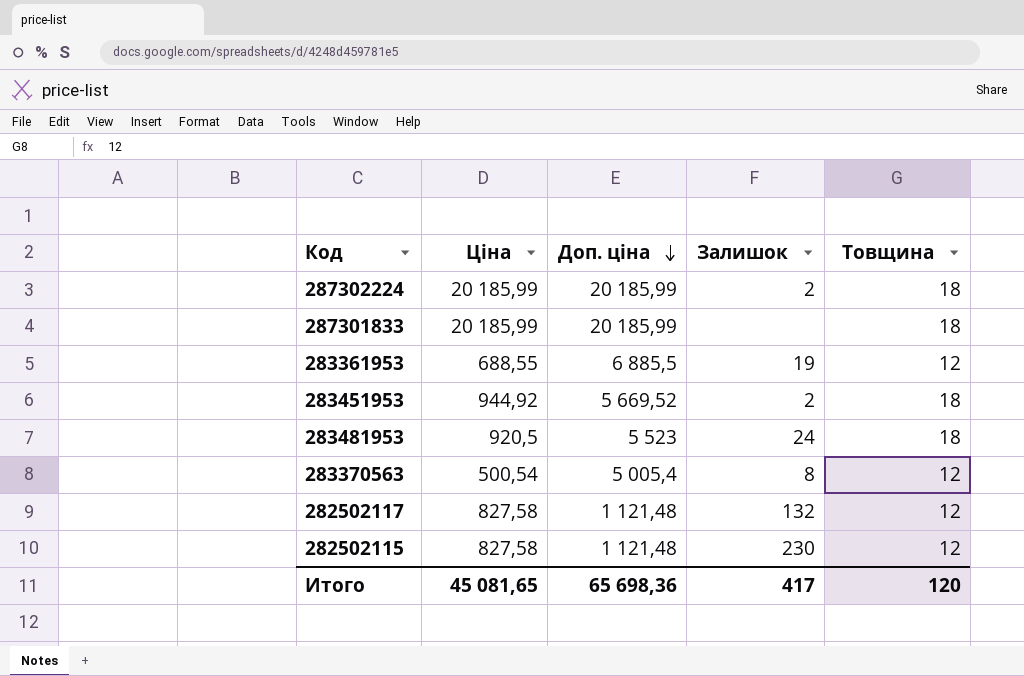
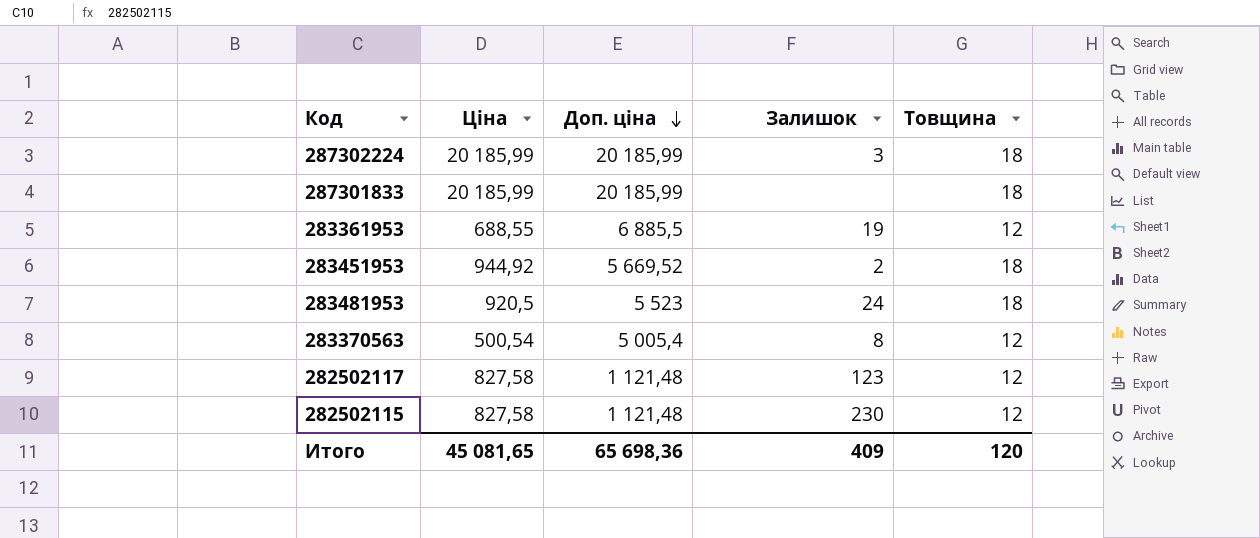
287302224 | Залишок: 2 -> 3
282502117 | Залишок: 132 -> 123
Итого | Залишок: 417 -> 409

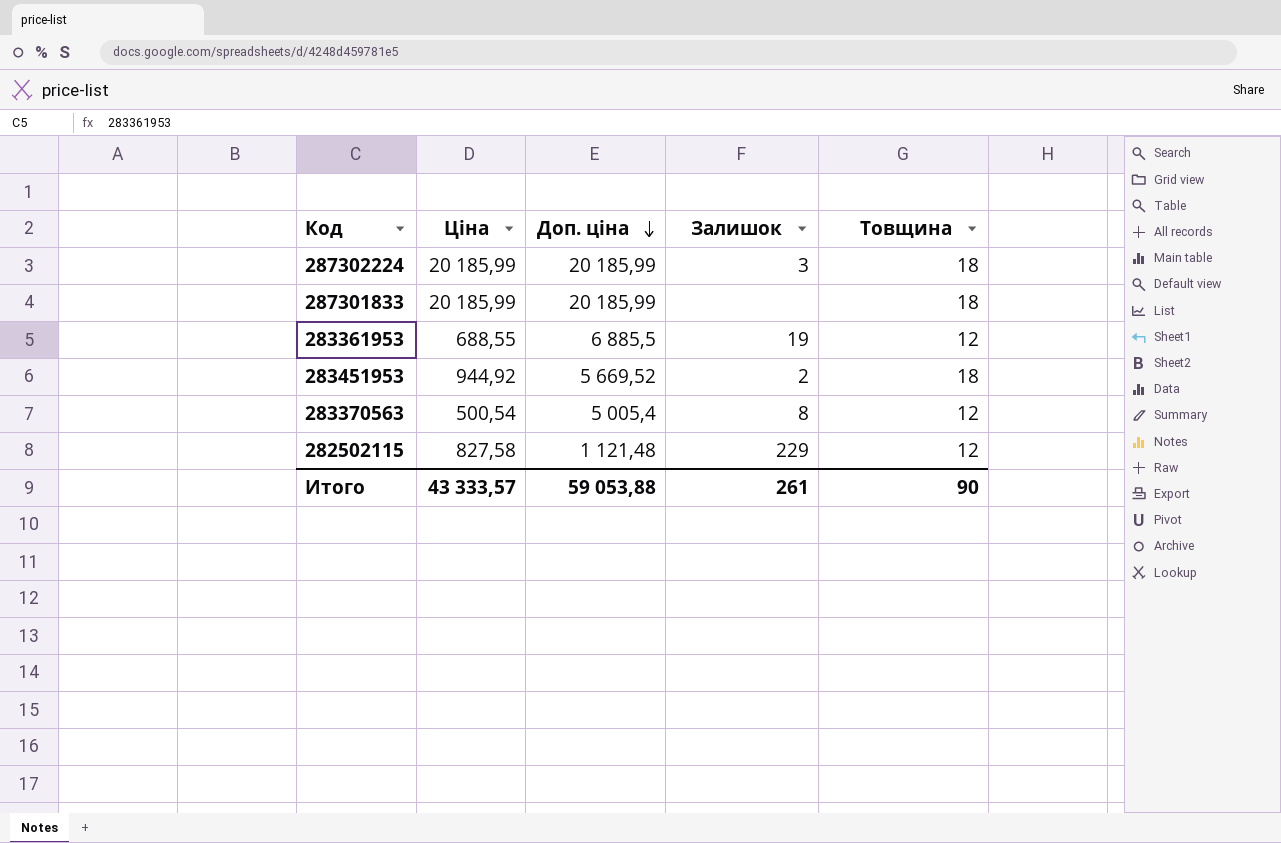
row 283481953: 920,5 | 5 523 | 24 | 18 -> none
row 282502117: 827,58 | 1 121,48 | 123 | 12 -> none
282502115 | Залишок: 230 -> 229
Итого | Ціна: 45 081,65 -> 43 333,57
Итого | Доп. ціна: 65 698,36 -> 59 053,88
Итого | Залишок: 409 -> 261
Итого | Товщина: 120 -> 90

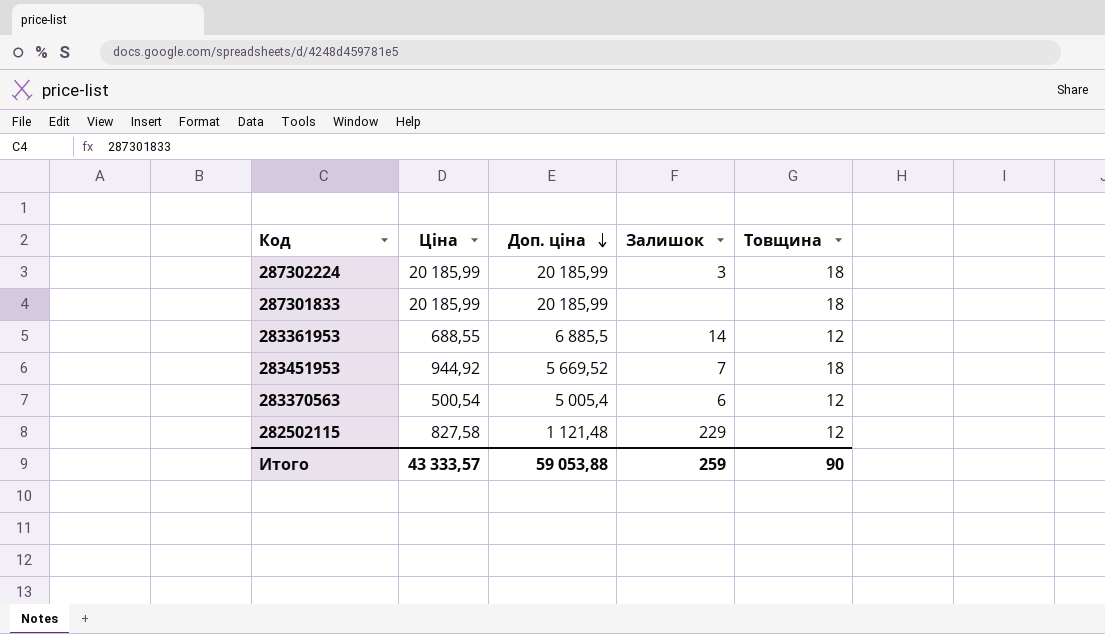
283361953 | Залишок: 19 -> 14
283451953 | Залишок: 2 -> 7
283370563 | Залишок: 8 -> 6
Итого | Залишок: 261 -> 259

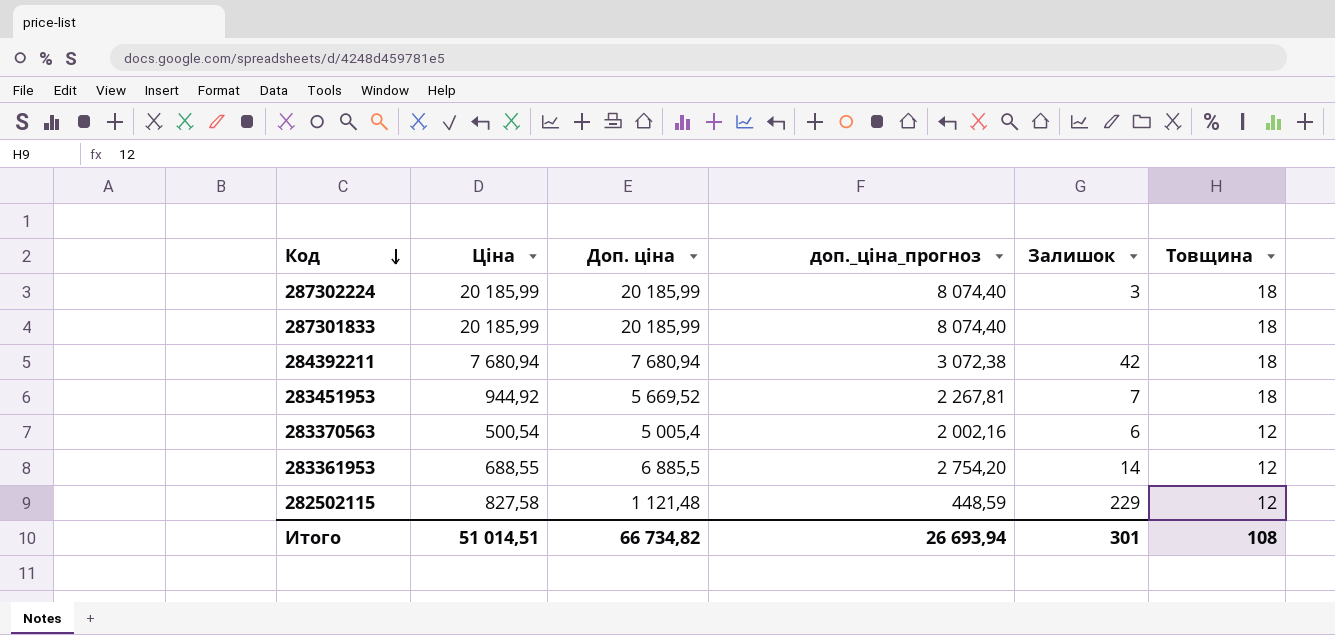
row order: Доп. ціна descending -> Код descending
column доп._ціна_прогноз | formula: none -> [Доп. ціна] * 0,4
row 284392211: none -> 7 680,94 | 7 680,94 | 3 072,38 | 42 | 18
Итого | Ціна: 43 333,57 -> 51 014,51
Итого | Доп. ціна: 59 053,88 -> 66 734,82
Итого | Залишок: 259 -> 301
Итого | Товщина: 90 -> 108

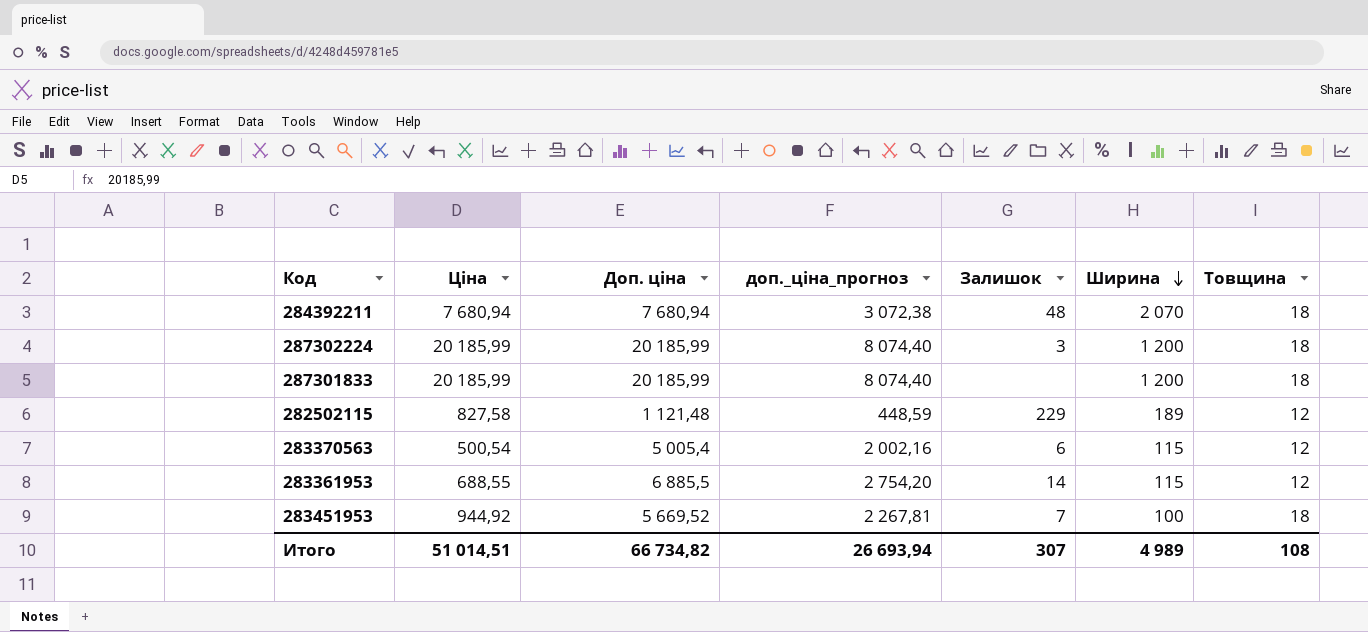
row order: Код descending -> Ширина descending
column Ширина | position: none -> 6
284392211 | Залишок: 42 -> 48
Итого | Залишок: 301 -> 307

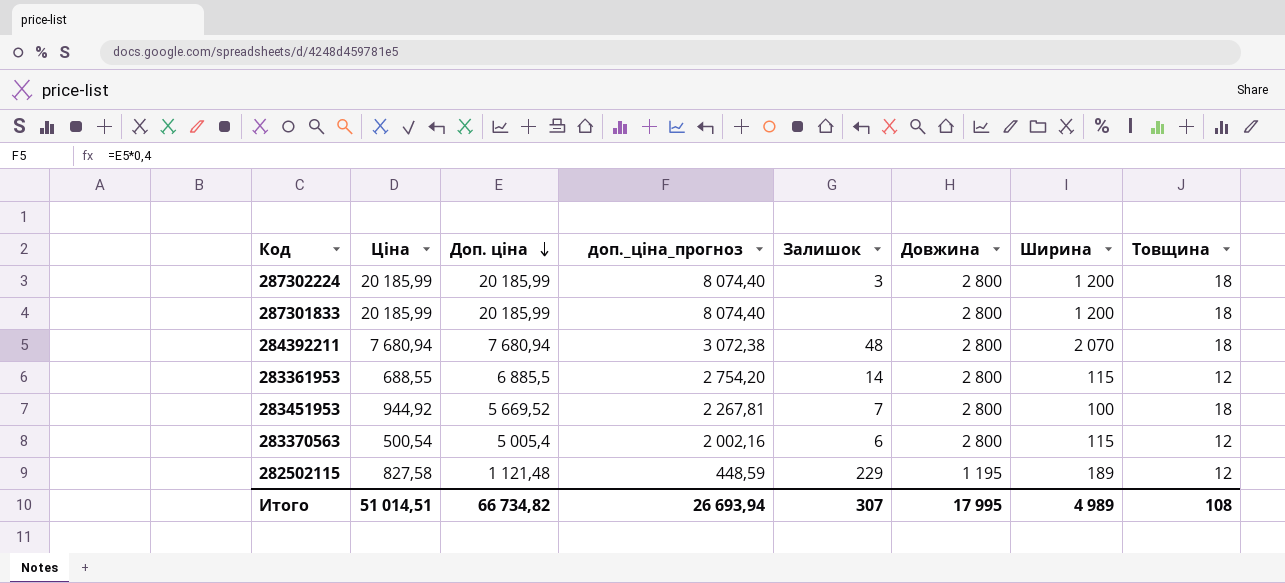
row order: Ширина descending -> Доп. ціна descending
column Довжина | position: none -> 6

